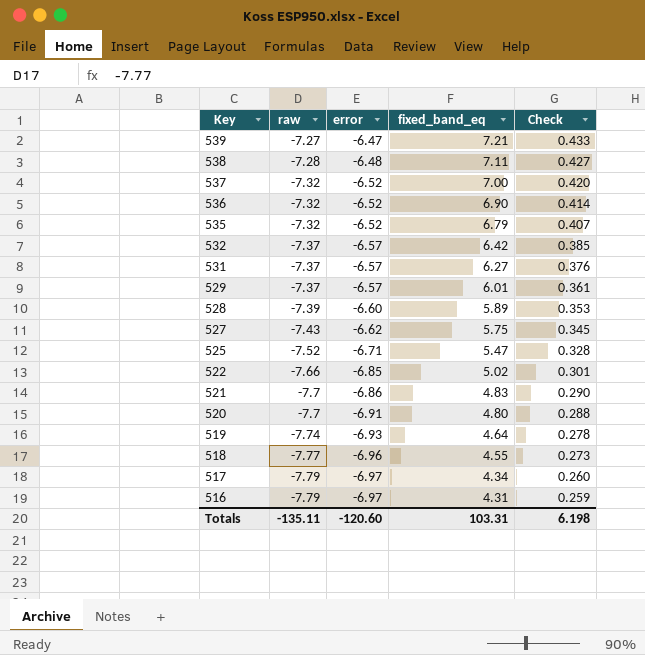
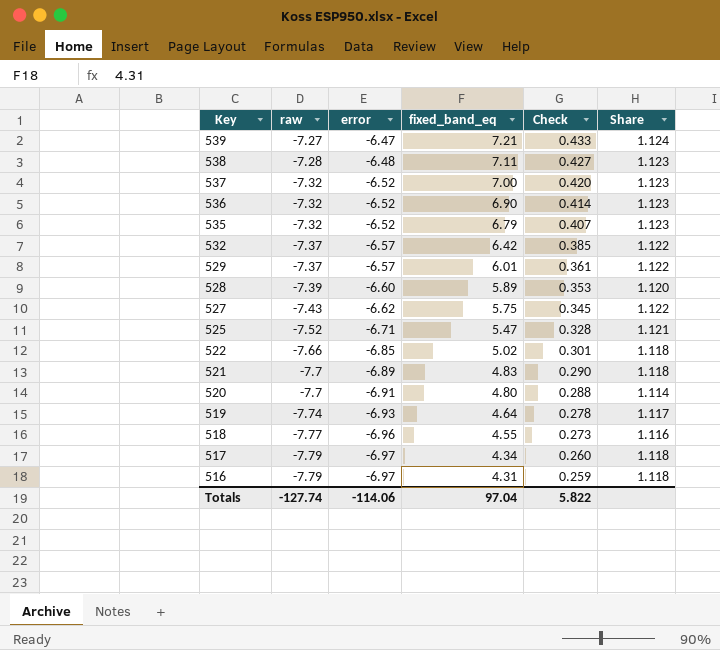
column Share | formula: none -> [raw] / [error]
row 531: -7.37 | -6.57 | 6.27 | 0.376 -> none
521 | error: -6.86 -> -6.89
Totals | raw: -135.11 -> -127.74
Totals | error: -120.60 -> -114.06
Totals | fixed_band_eq: 103.31 -> 97.04
Totals | Check: 6.198 -> 5.822

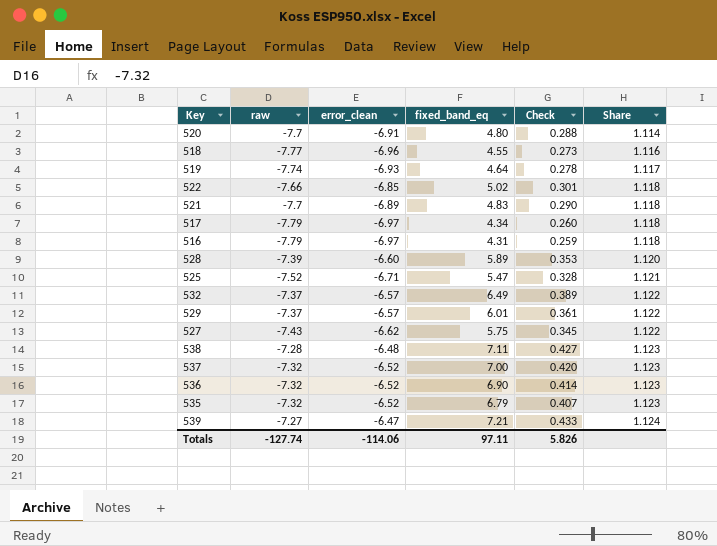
row order: Key descending -> Share ascending
column name: error -> error_clean
532 | fixed_band_eq: 6.42 -> 6.49
532 | Check: 0.385 -> 0.389
Totals | fixed_band_eq: 97.04 -> 97.11
Totals | Check: 5.822 -> 5.826

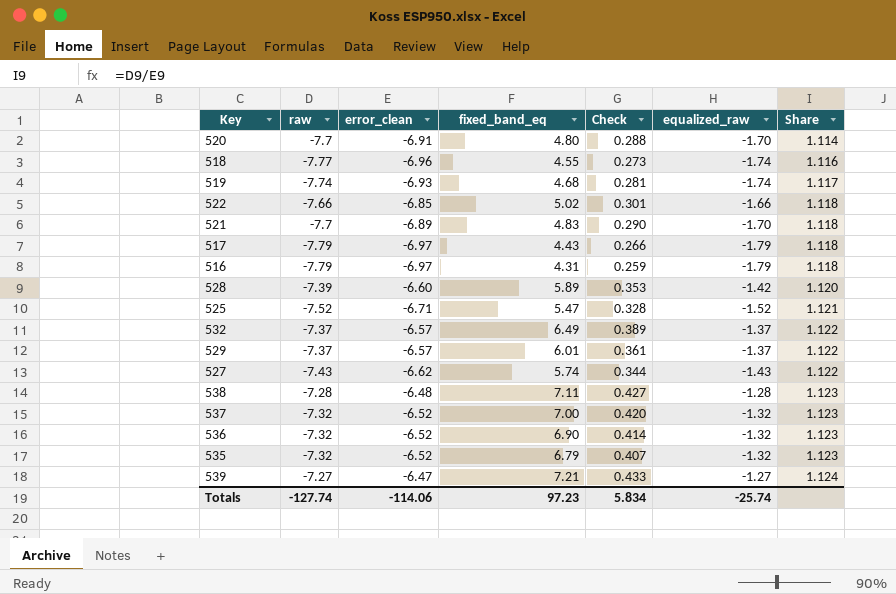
column equalized_raw | position: none -> 6
519 | fixed_band_eq: 4.64 -> 4.68
519 | Check: 0.278 -> 0.281
517 | fixed_band_eq: 4.34 -> 4.43
517 | Check: 0.260 -> 0.266
527 | fixed_band_eq: 5.75 -> 5.74
527 | Check: 0.345 -> 0.344
Totals | fixed_band_eq: 97.11 -> 97.23
Totals | Check: 5.826 -> 5.834

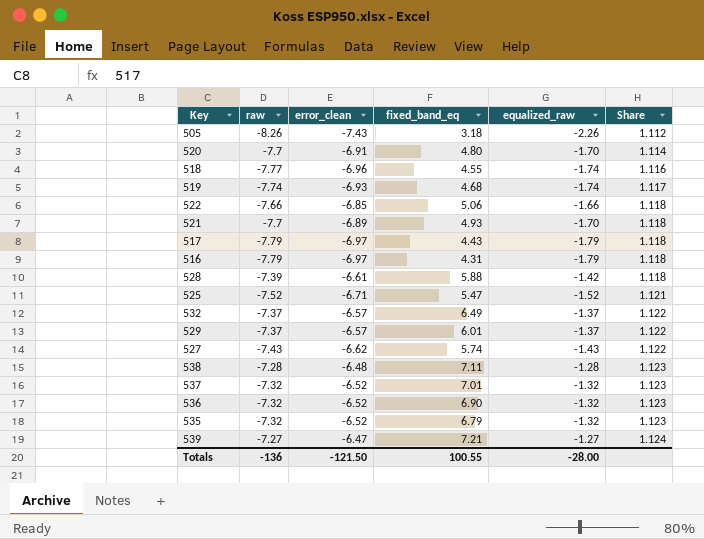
column Check | formula: [fixed_band_eq] * 0.06 -> none
row 505: none -> -8.26 | -7.43 | 3.18 | -2.26 | 1.112
522 | fixed_band_eq: 5.02 -> 5.06
521 | fixed_band_eq: 4.83 -> 4.93
528 | error_clean: -6.60 -> -6.61
528 | fixed_band_eq: 5.89 -> 5.88
528 | Share: 1.120 -> 1.118
537 | fixed_band_eq: 7.00 -> 7.01
Totals | raw: -127.74 -> -136
Totals | error_clean: -114.06 -> -121.50
Totals | fixed_band_eq: 97.23 -> 100.55
Totals | equalized_raw: -25.74 -> -28.00

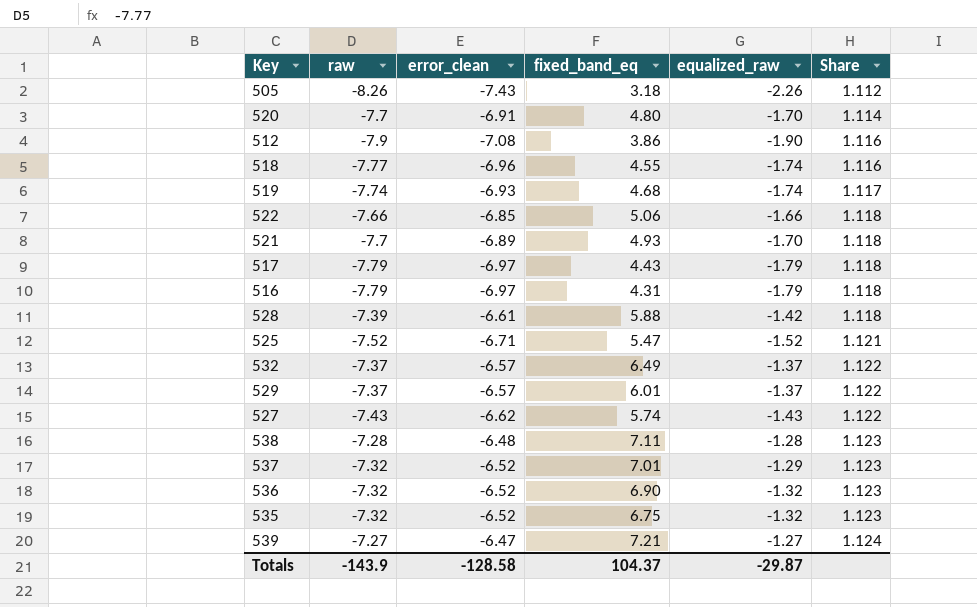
row 512: none -> -7.9 | -7.08 | 3.86 | -1.90 | 1.116
537 | equalized_raw: -1.32 -> -1.29
535 | fixed_band_eq: 6.79 -> 6.75
Totals | raw: -136 -> -143.9
Totals | error_clean: -121.50 -> -128.58
Totals | fixed_band_eq: 100.55 -> 104.37
Totals | equalized_raw: -28.00 -> -29.87

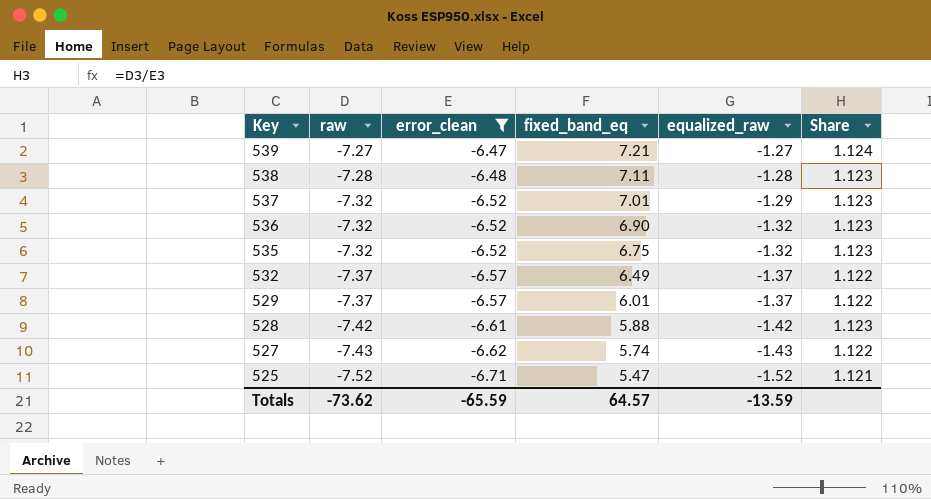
filter: none -> error_clean >= -6.71
row order: Share ascending -> Key descending
528 | raw: -7.39 -> -7.42
528 | Share: 1.118 -> 1.123
Totals | raw: -143.9 -> -73.62
Totals | error_clean: -128.58 -> -65.59
Totals | fixed_band_eq: 104.37 -> 64.57
Totals | equalized_raw: -29.87 -> -13.59

